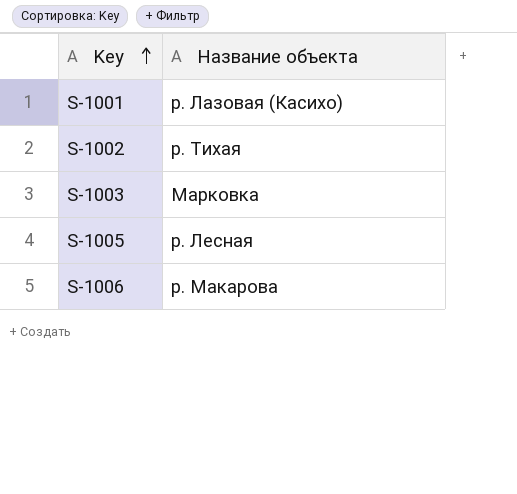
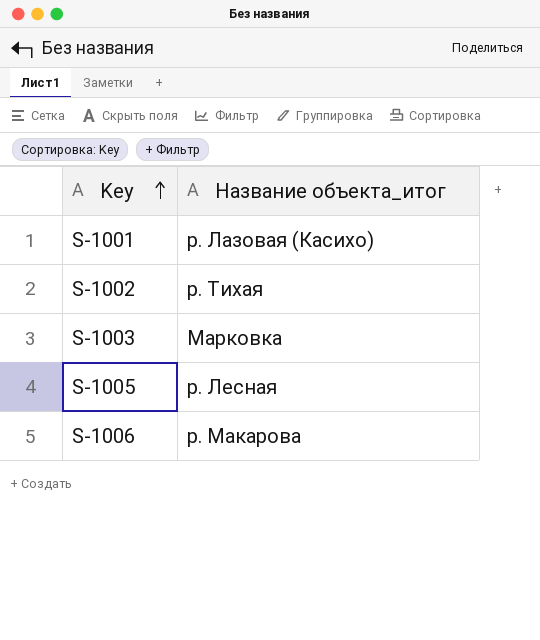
column name: Название объекта -> Название объекта_итог

